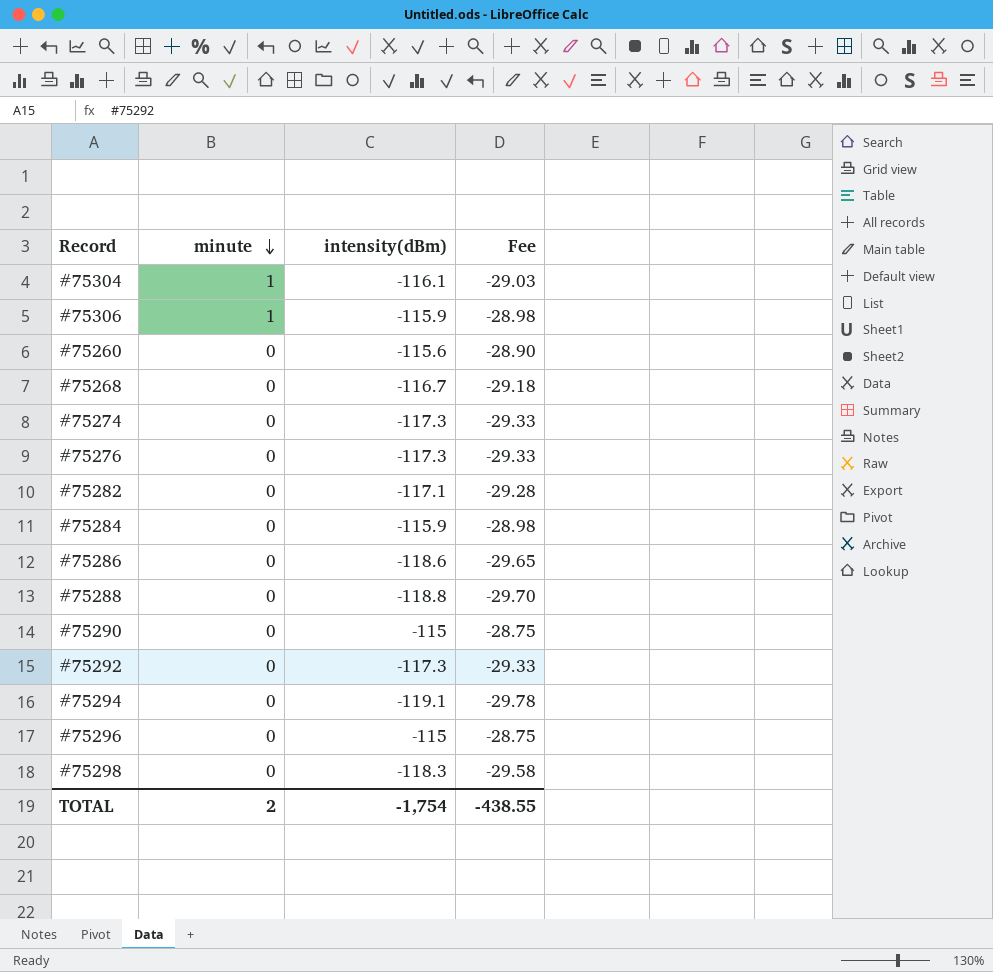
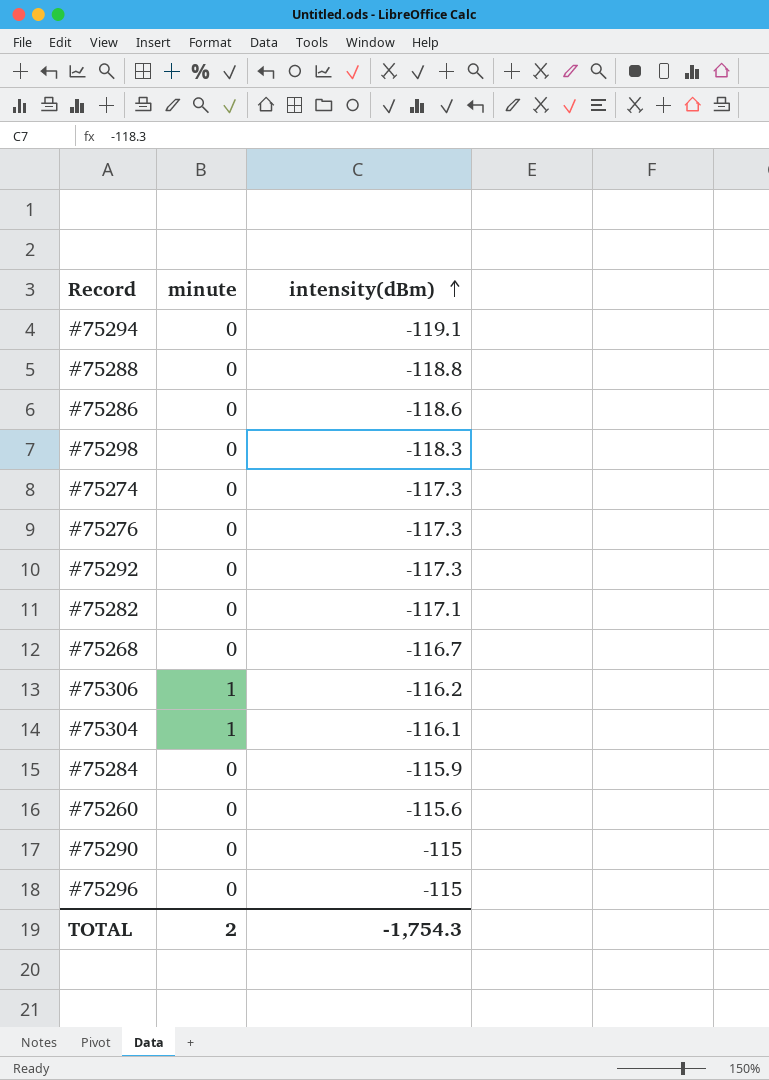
row order: minute descending -> intensity(dBm) ascending
column Fee | formula: [intensity(dBm)] * 0.25 -> none
#75306 | intensity(dBm): -115.9 -> -116.2
TOTAL | intensity(dBm): -1,754 -> -1,754.3

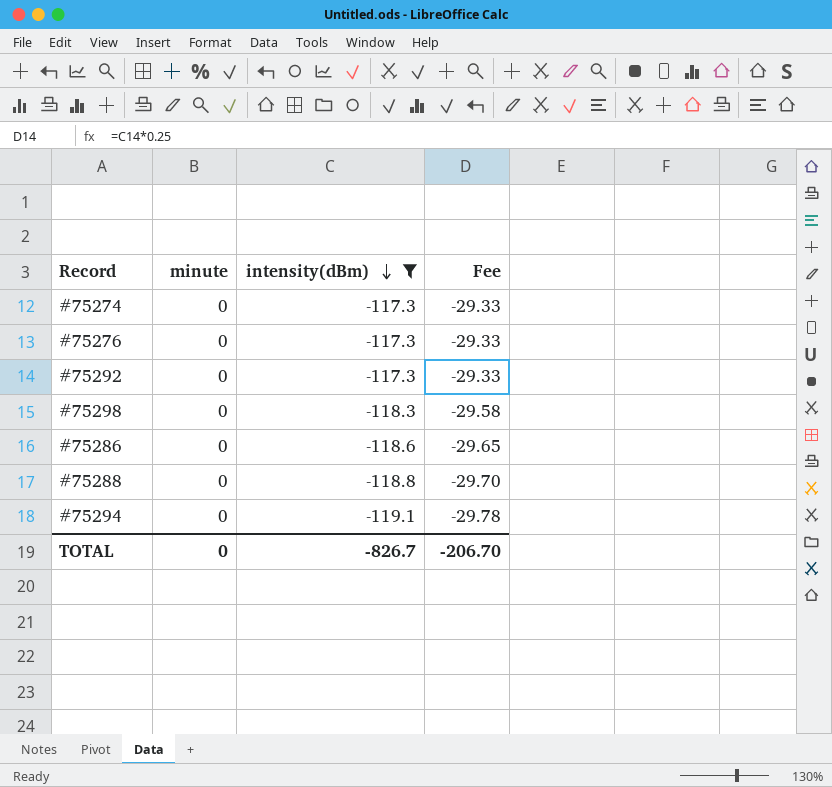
filter: none -> intensity(dBm) <= -117.3
row order: intensity(dBm) ascending -> intensity(dBm) descending
column Fee | formula: none -> [intensity(dBm)] * 0.25
TOTAL | minute: 2 -> 0
TOTAL | intensity(dBm): -1,754.3 -> -826.7

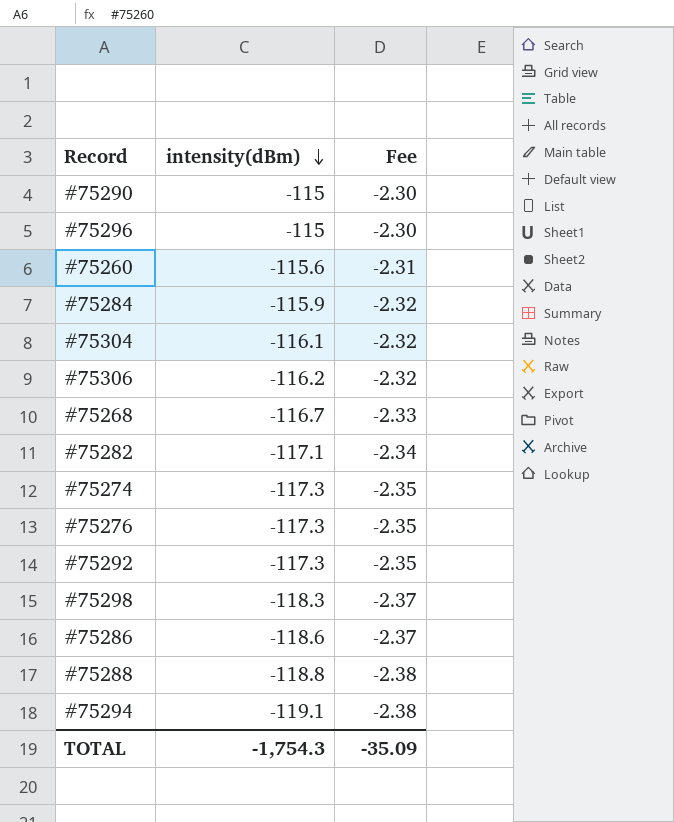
filter: intensity(dBm) <= -117.3 -> none
column minute | position: 2 -> none
column Fee | formula: [intensity(dBm)] * 0.25 -> [intensity(dBm)] * 0.02
TOTAL | intensity(dBm): -826.7 -> -1,754.3
TOTAL | Fee: -206.70 -> -35.09

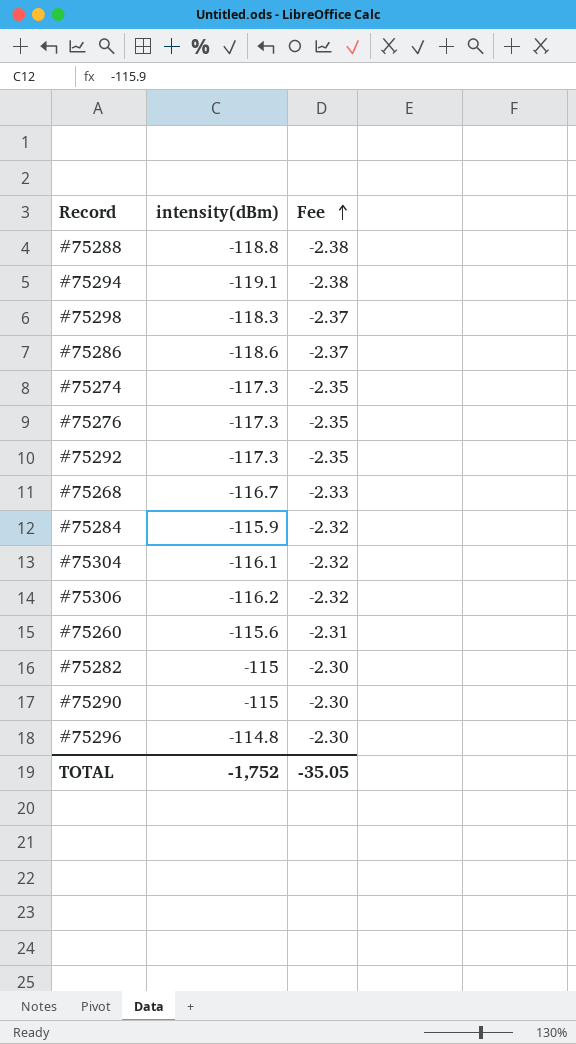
row order: intensity(dBm) descending -> Fee ascending
#75282 | intensity(dBm): -117.1 -> -115
#75282 | Fee: -2.34 -> -2.30
#75296 | intensity(dBm): -115 -> -114.8
TOTAL | intensity(dBm): -1,754.3 -> -1,752
TOTAL | Fee: -35.09 -> -35.05

